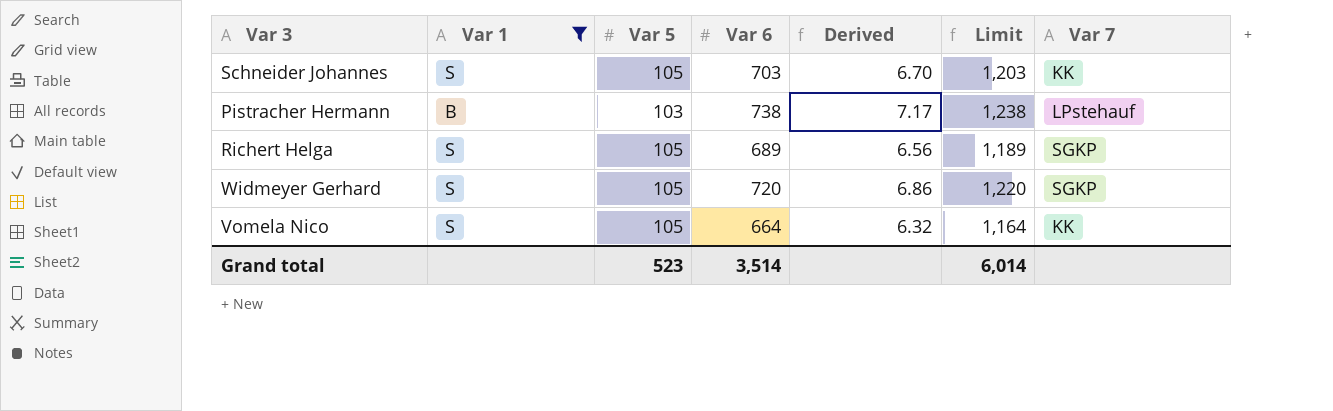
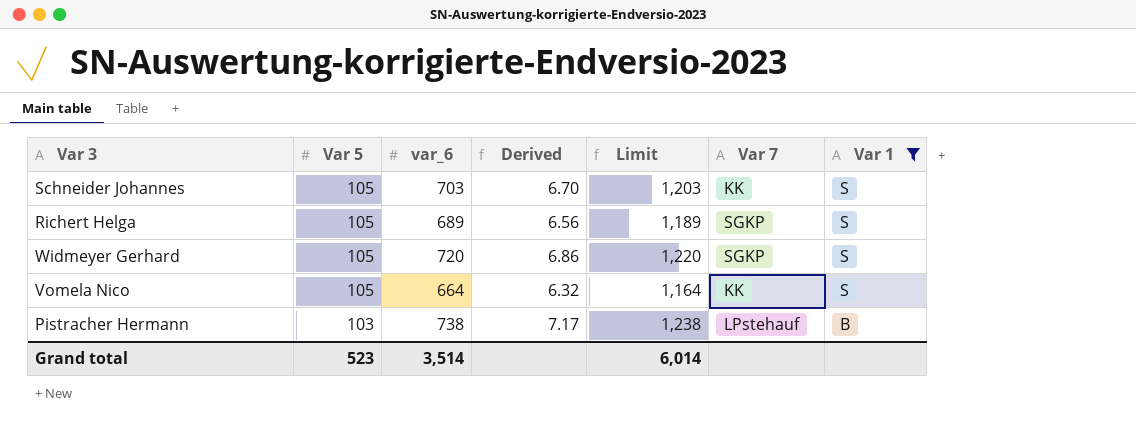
row order: none -> Var 5 descending
column name: Var 6 -> var_6
column Var 1 | position: 2 -> 7

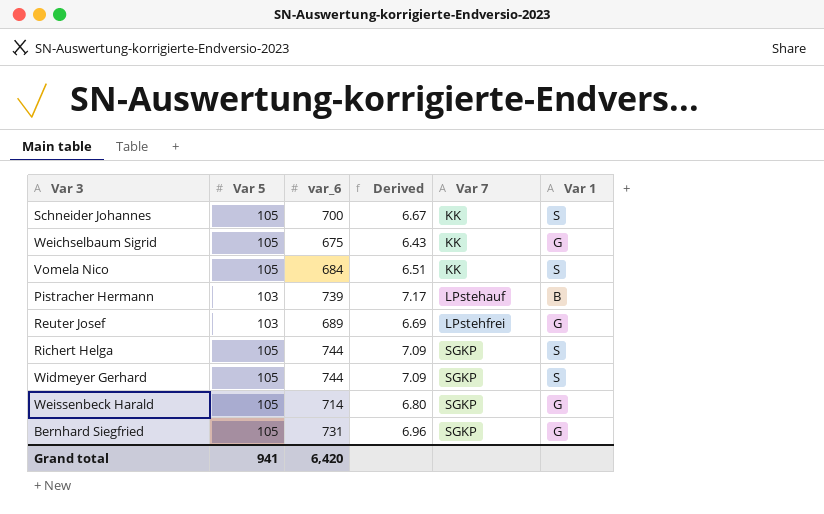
filter: Var 1 != G -> none
row order: Var 5 descending -> Var 7 ascending
column Limit | formula: [var_6] + 500 -> none
Schneider Johannes | var_6: 703 -> 700
Schneider Johannes | Derived: 6.70 -> 6.67
Vomela Nico | var_6: 664 -> 684
Vomela Nico | Derived: 6.32 -> 6.51
Pistracher Hermann | var_6: 738 -> 739
Richert Helga | var_6: 689 -> 744
Richert Helga | Derived: 6.56 -> 7.09
Widmeyer Gerhard | var_6: 720 -> 744
Widmeyer Gerhard | Derived: 6.86 -> 7.09
Grand total | Var 5: 523 -> 941
Grand total | var_6: 3,514 -> 6,420

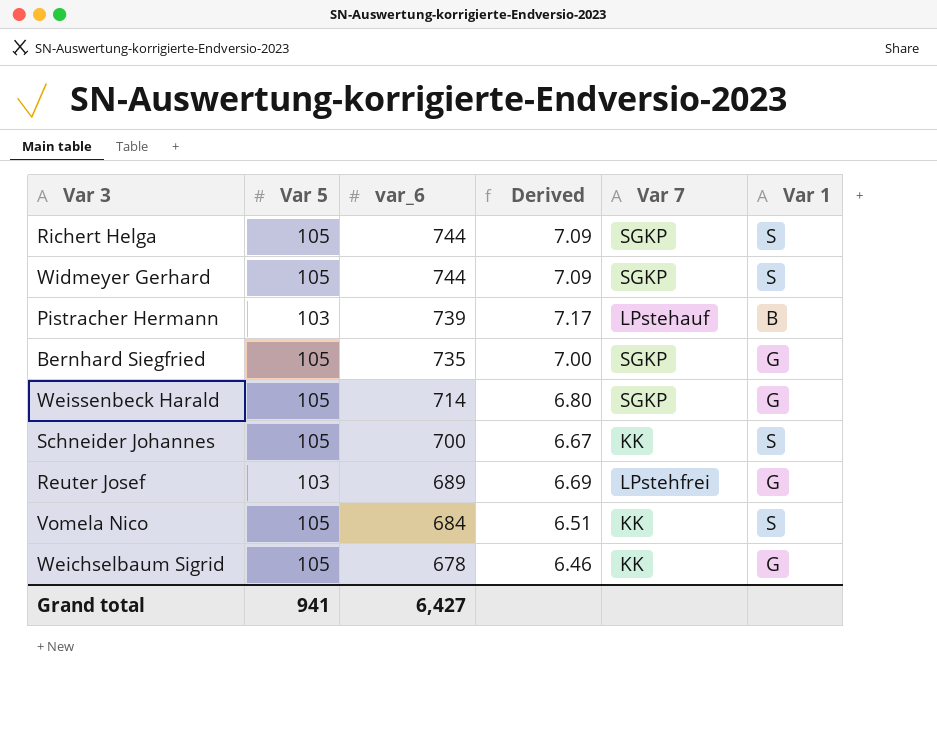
row order: Var 7 ascending -> var_6 descending
Bernhard Siegfried | var_6: 731 -> 735
Bernhard Siegfried | Derived: 6.96 -> 7.00
Weichselbaum Sigrid | var_6: 675 -> 678
Weichselbaum Sigrid | Derived: 6.43 -> 6.46
Grand total | var_6: 6,420 -> 6,427

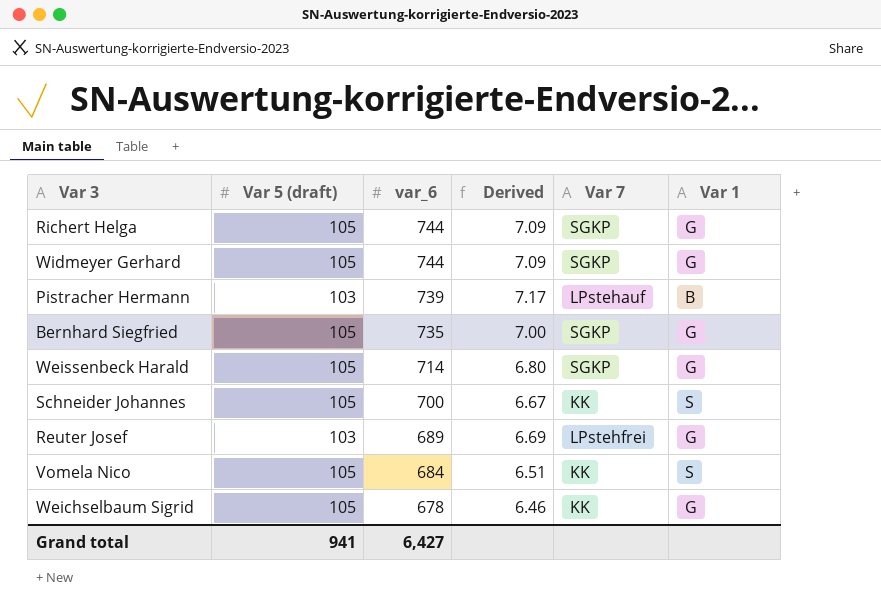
column name: Var 5 -> Var 5 (draft)
Richert Helga | Var 1: S -> G
Widmeyer Gerhard | Var 1: S -> G

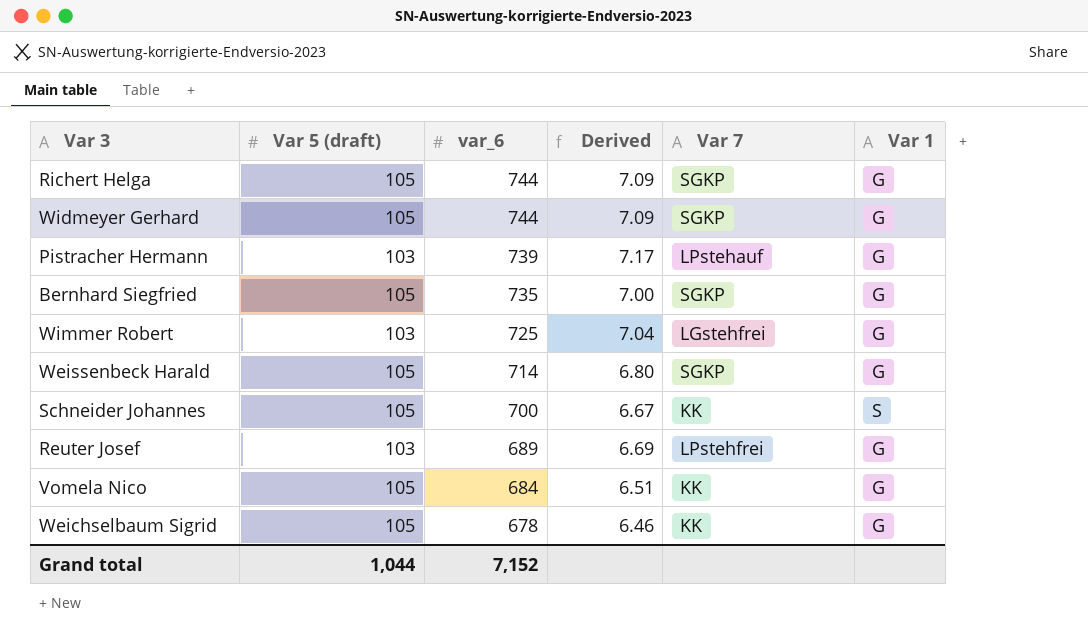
Pistracher Hermann | Var 1: B -> G
row Wimmer Robert: none -> 103 | 725 | 7.04 | LGstehfrei | G
Vomela Nico | Var 1: S -> G
Grand total | Var 5 (draft): 941 -> 1,044
Grand total | var_6: 6,427 -> 7,152

